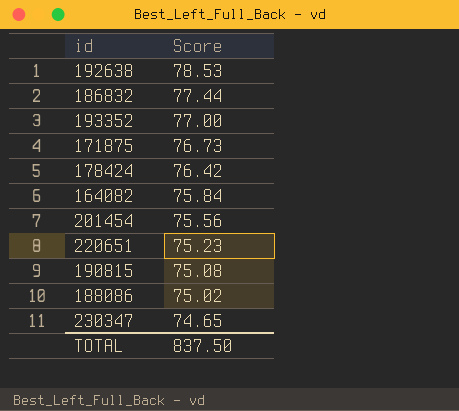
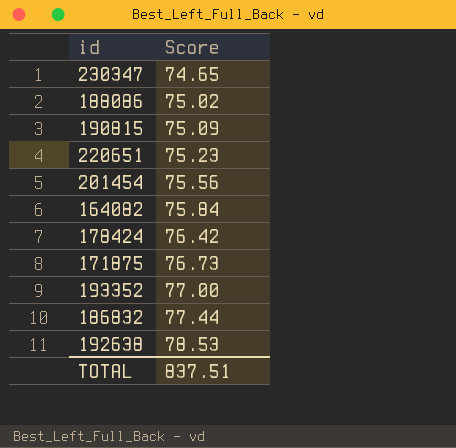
row order: Score descending -> Score ascending
190815 | Score: 75.08 -> 75.09
TOTAL | Score: 837.50 -> 837.51

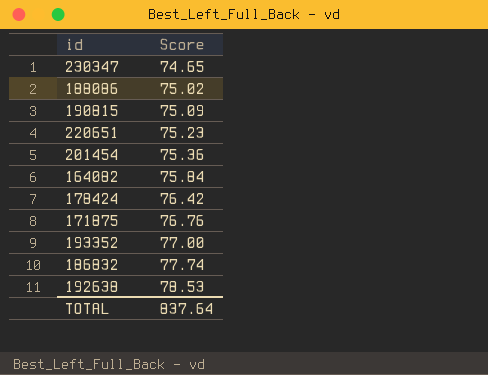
201454 | Score: 75.56 -> 75.36
171875 | Score: 76.73 -> 76.76
186832 | Score: 77.44 -> 77.74
TOTAL | Score: 837.51 -> 837.64

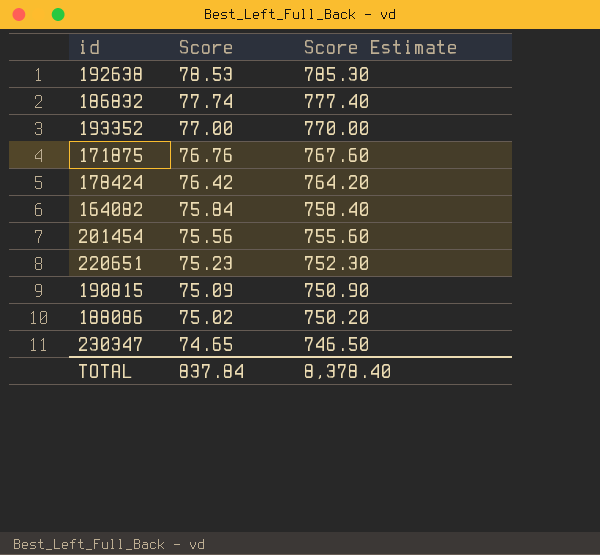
row order: Score ascending -> Score descending
column Score Estimate | formula: none -> [Score] * 10
201454 | Score: 75.36 -> 75.56
TOTAL | Score: 837.64 -> 837.84

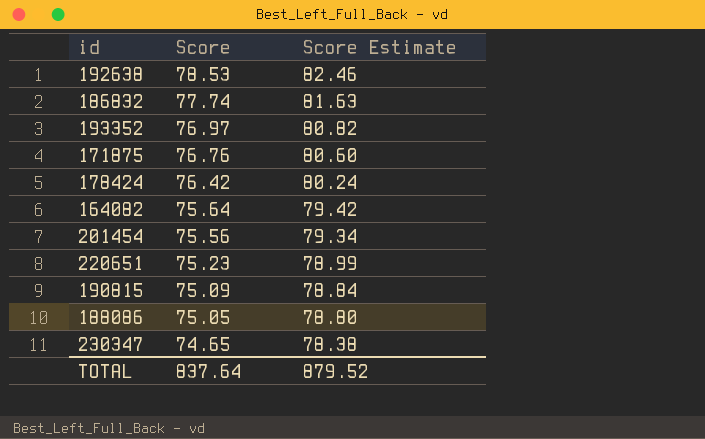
column Score Estimate | formula: [Score] * 10 -> [Score] * 1.05
193352 | Score: 77.00 -> 76.97
164082 | Score: 75.84 -> 75.64
188086 | Score: 75.02 -> 75.05
TOTAL | Score: 837.84 -> 837.64
TOTAL | Score Estimate: 8,378.40 -> 879.52

